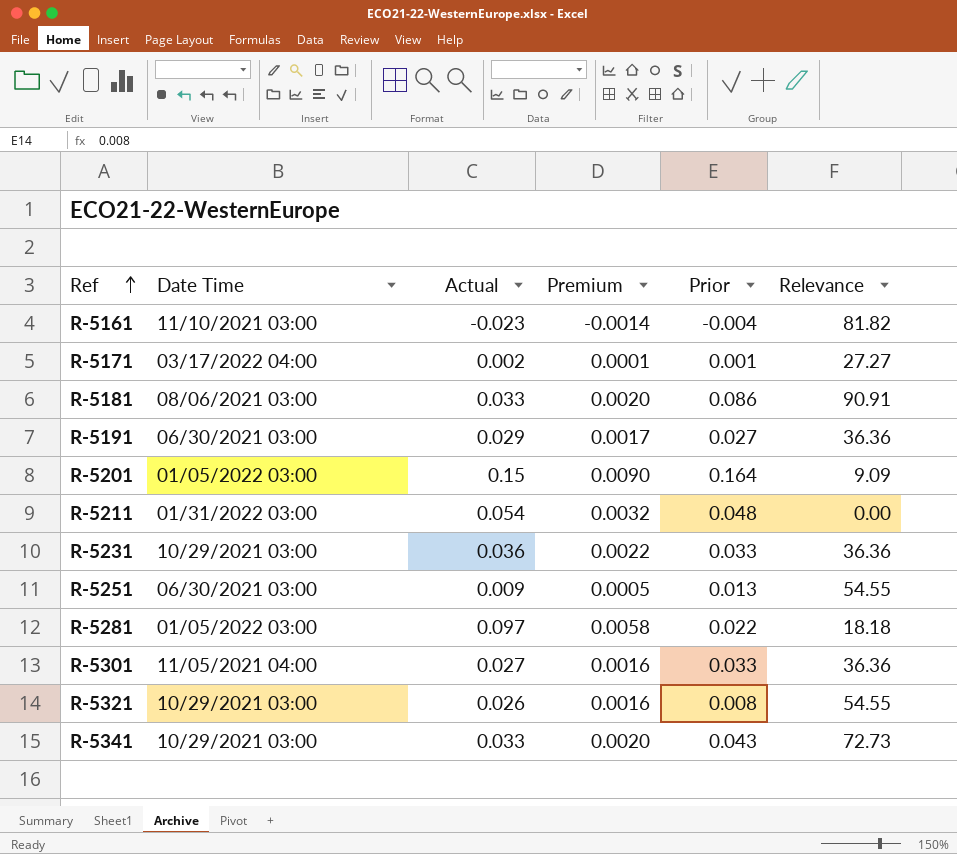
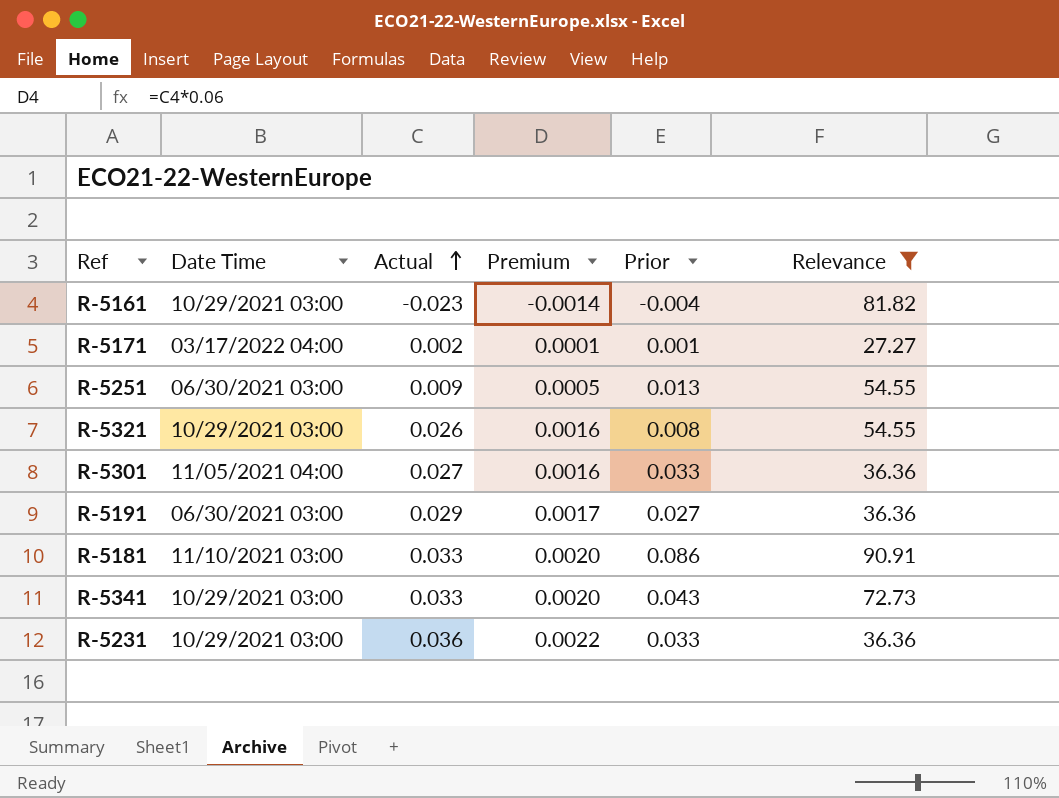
filter: none -> Relevance >= 27.27
row order: Ref ascending -> Actual ascending
R-5161 | Date Time: 11/10/2021 03:00 -> 10/29/2021 03:00
R-5181 | Date Time: 08/06/2021 03:00 -> 11/10/2021 03:00

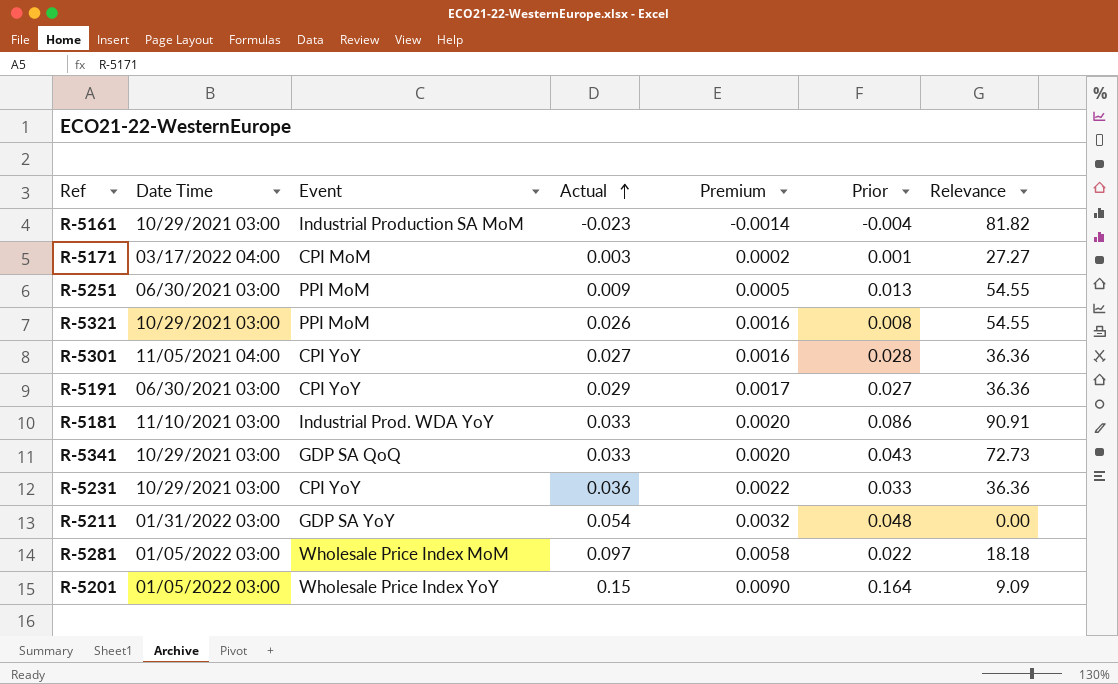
filter: Relevance >= 27.27 -> none
column Event | position: none -> 3
R-5171 | Actual: 0.002 -> 0.003
R-5171 | Premium: 0.0001 -> 0.0002
R-5301 | Prior: 0.033 -> 0.028

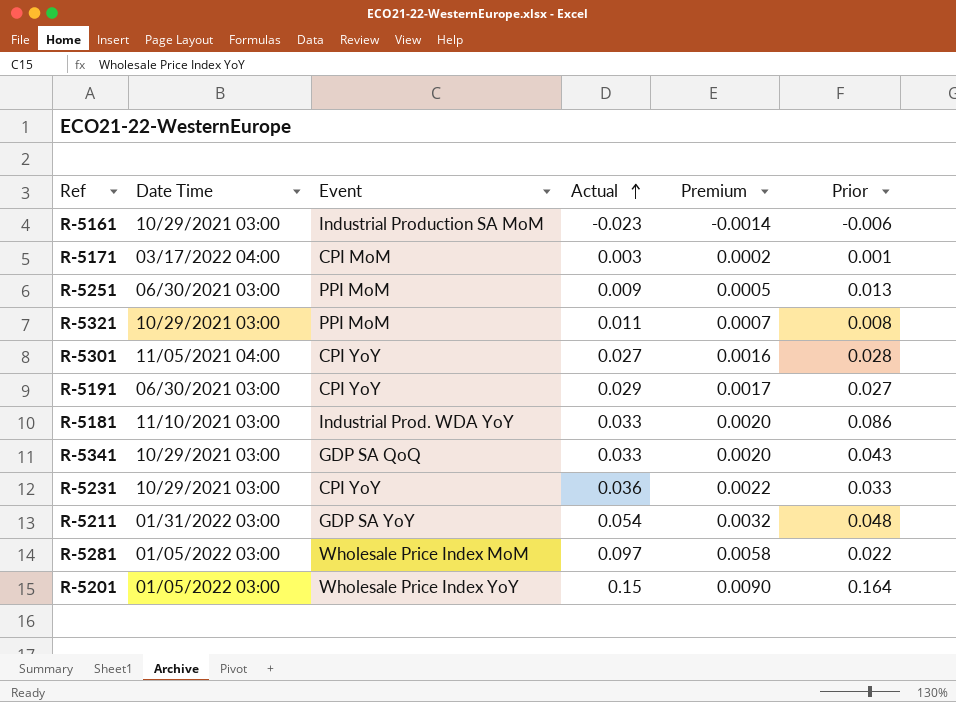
column Relevance | position: 7 -> none
R-5161 | Prior: -0.004 -> -0.006
R-5321 | Actual: 0.026 -> 0.011
R-5321 | Premium: 0.0016 -> 0.0007

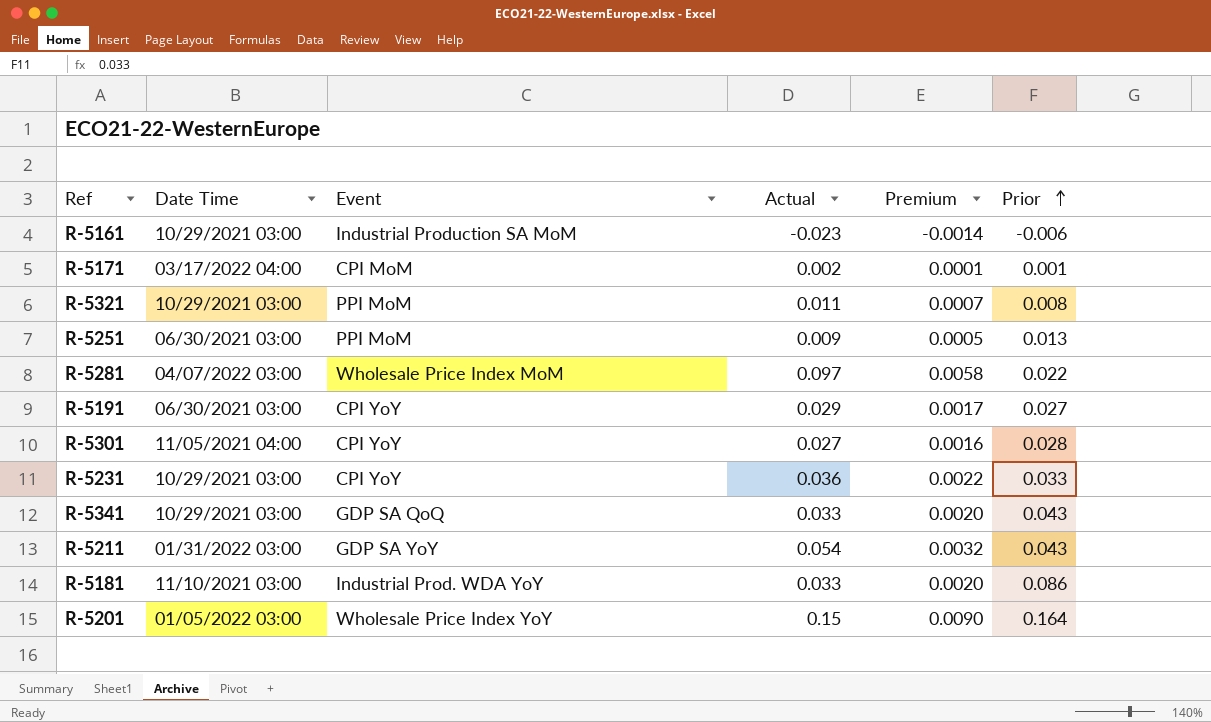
row order: Actual ascending -> Prior ascending
R-5171 | Actual: 0.003 -> 0.002
R-5171 | Premium: 0.0002 -> 0.0001
R-5281 | Date Time: 01/05/2022 03:00 -> 04/07/2022 03:00
R-5211 | Prior: 0.048 -> 0.043

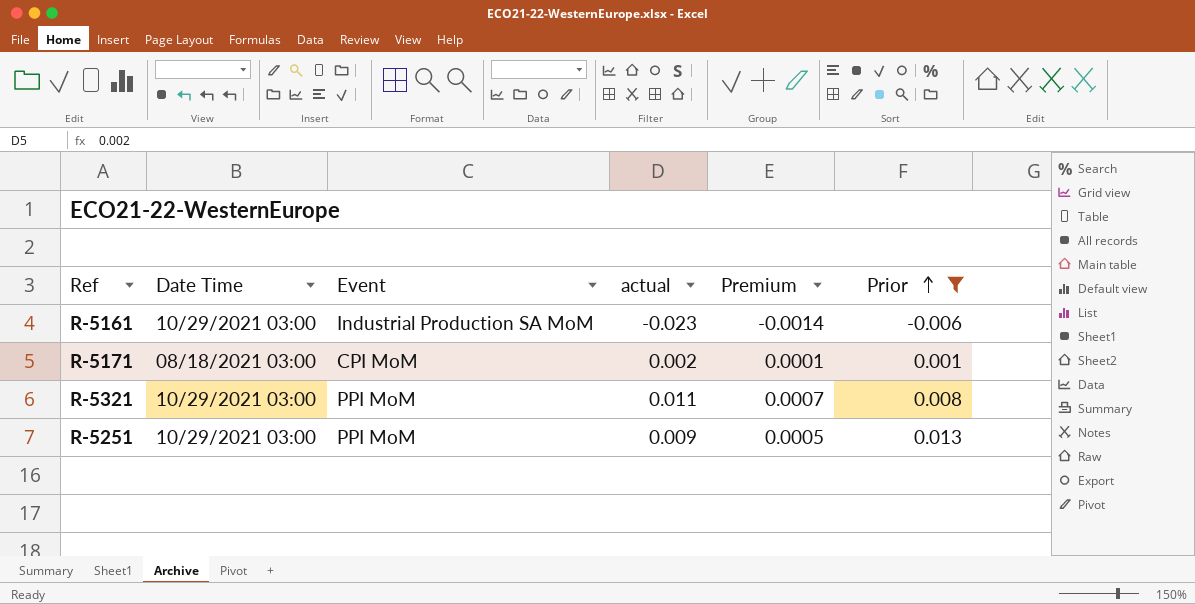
filter: none -> Prior <= 0.013
column name: Actual -> actual
R-5171 | Date Time: 03/17/2022 04:00 -> 08/18/2021 03:00
R-5251 | Date Time: 06/30/2021 03:00 -> 10/29/2021 03:00

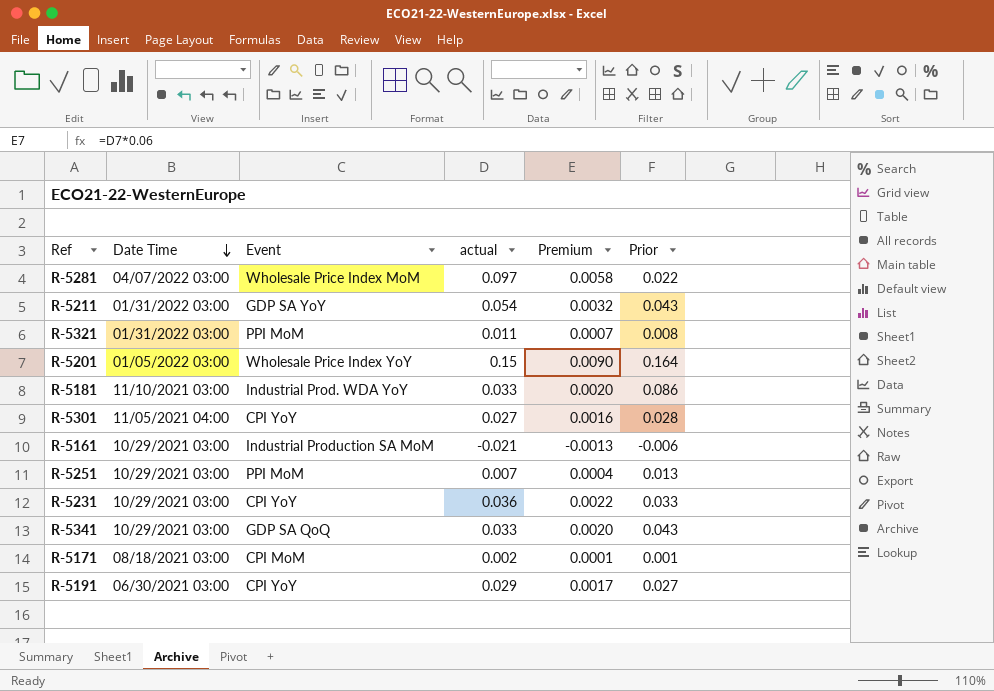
filter: Prior <= 0.013 -> none
row order: Prior ascending -> Date Time descending
R-5321 | Date Time: 10/29/2021 03:00 -> 01/31/2022 03:00
R-5161 | actual: -0.023 -> -0.021
R-5161 | Premium: -0.0014 -> -0.0013
R-5251 | actual: 0.009 -> 0.007
R-5251 | Premium: 0.0005 -> 0.0004

